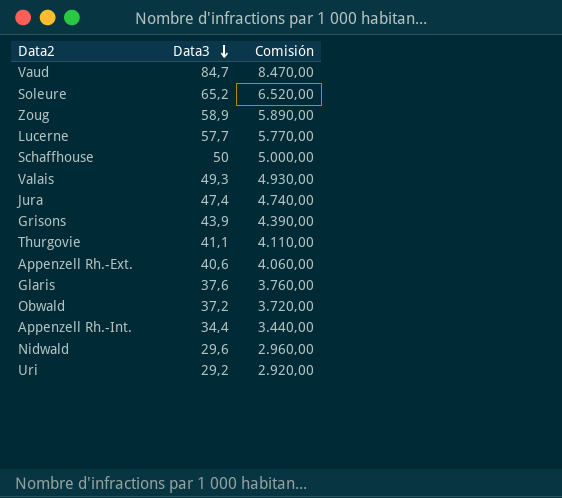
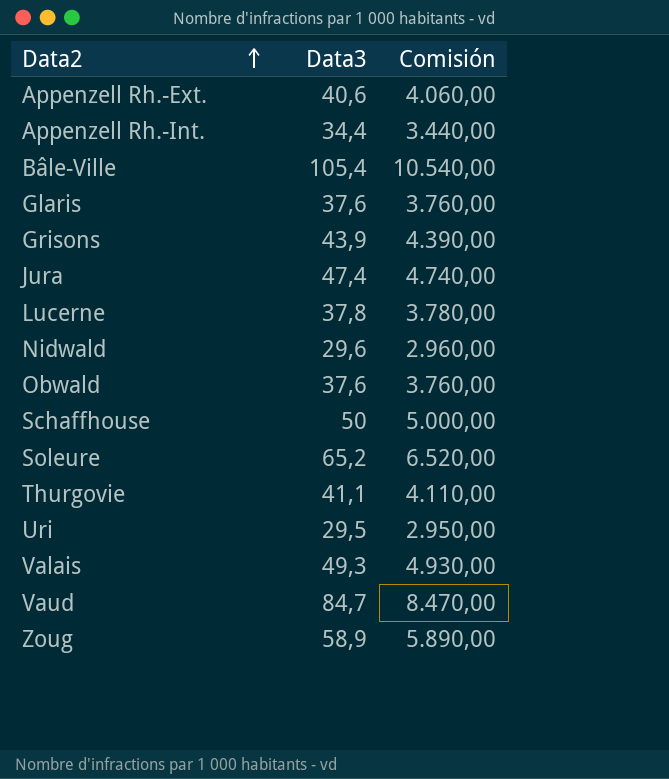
row order: Data3 descending -> Data2 ascending
row Bâle-Ville: none -> 105,4 | 10.540,00
Lucerne | Data3: 57,7 -> 37,8
Lucerne | Comisión: 5.770,00 -> 3.780,00
Obwald | Data3: 37,2 -> 37,6
Obwald | Comisión: 3.720,00 -> 3.760,00
Uri | Data3: 29,2 -> 29,5
Uri | Comisión: 2.920,00 -> 2.950,00

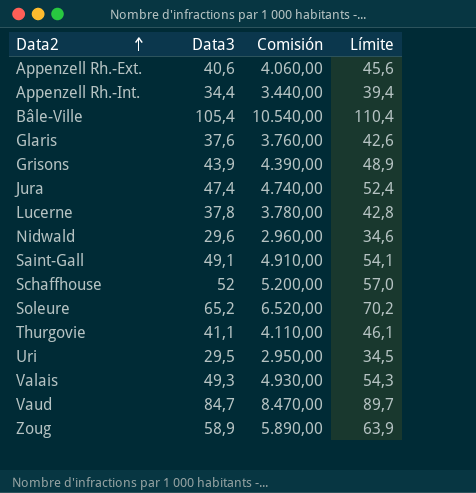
column Límite | formula: none -> [Data3] + 5
row Obwald: 37,6 | 3.760,00 -> none
row Saint-Gall: none -> 49,1 | 4.910,00 | 54,1
Schaffhouse | Data3: 50 -> 52
Schaffhouse | Comisión: 5.000,00 -> 5.200,00

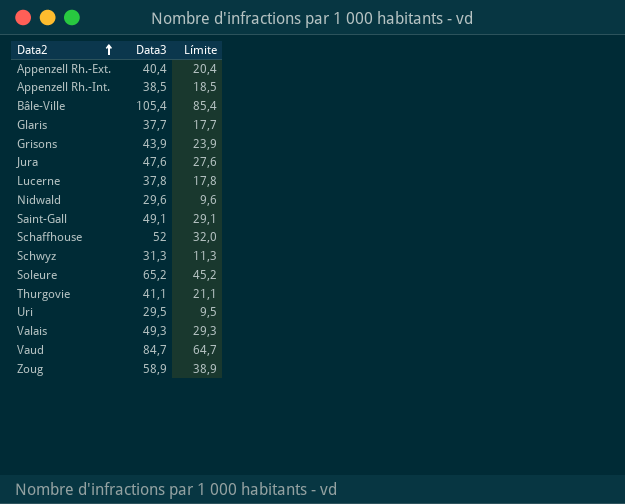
column Comisión | formula: [Data3] * 100 -> none
column Límite | formula: [Data3] + 5 -> [Data3] - 20
Appenzell Rh.-Ext. | Data3: 40,6 -> 40,4
Appenzell Rh.-Int. | Data3: 34,4 -> 38,5
Glaris | Data3: 37,6 -> 37,7
Jura | Data3: 47,4 -> 47,6
row Schwyz: none -> 31,3 | 11,3

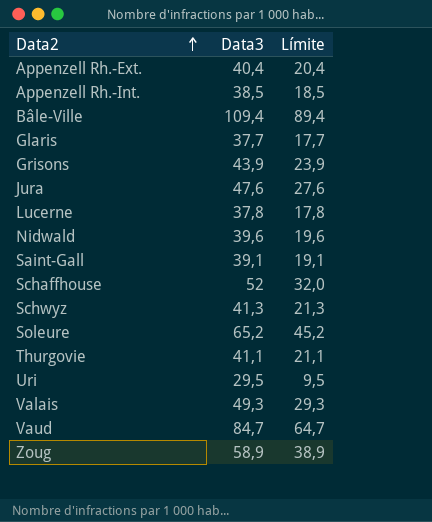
Bâle-Ville | Data3: 105,4 -> 109,4
Bâle-Ville | Límite: 85,4 -> 89,4
Nidwald | Data3: 29,6 -> 39,6
Nidwald | Límite: 9,6 -> 19,6
Saint-Gall | Data3: 49,1 -> 39,1
Saint-Gall | Límite: 29,1 -> 19,1
Schwyz | Data3: 31,3 -> 41,3
Schwyz | Límite: 11,3 -> 21,3

